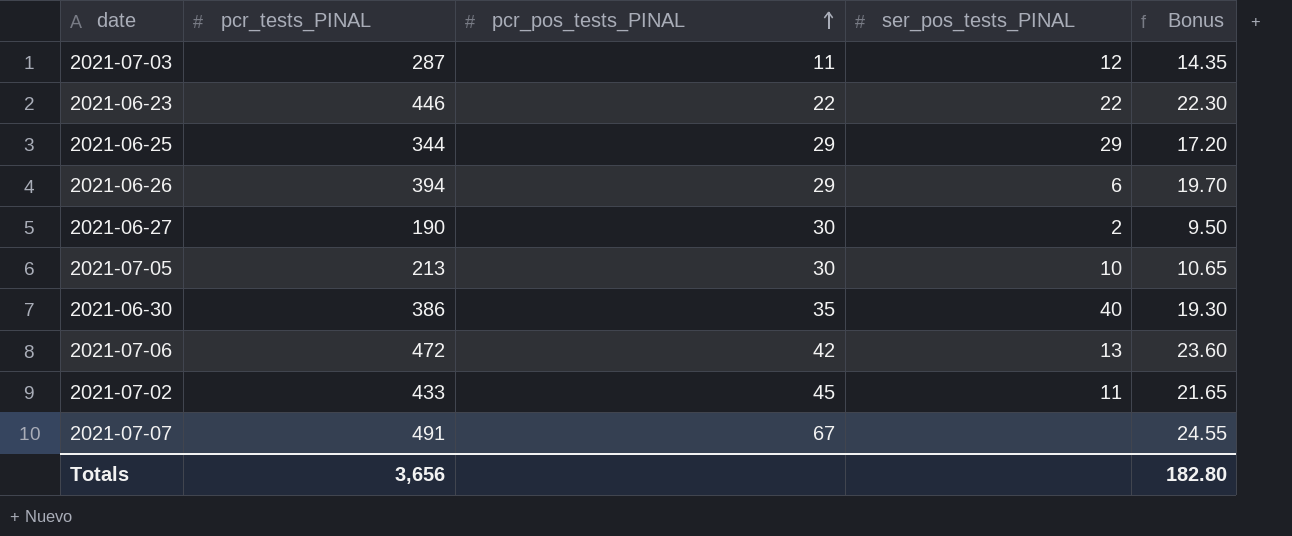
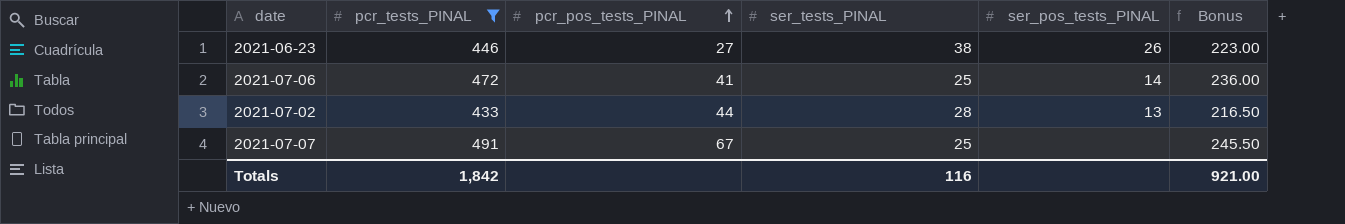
filter: none -> pcr_tests_PINAL >= 433
column ser_tests_PINAL | position: none -> 4
column Bonus | formula: [pcr_tests_PINAL] * 0.05 -> [pcr_tests_PINAL] * 0.5
2021-06-23 | pcr_pos_tests_PINAL: 22 -> 27
2021-06-23 | ser_pos_tests_PINAL: 22 -> 26
2021-07-06 | pcr_pos_tests_PINAL: 42 -> 41
2021-07-06 | ser_pos_tests_PINAL: 13 -> 14
2021-07-02 | pcr_pos_tests_PINAL: 45 -> 44
2021-07-02 | ser_pos_tests_PINAL: 11 -> 13
Totals | pcr_tests_PINAL: 3,656 -> 1,842
Totals | Bonus: 182.80 -> 921.00

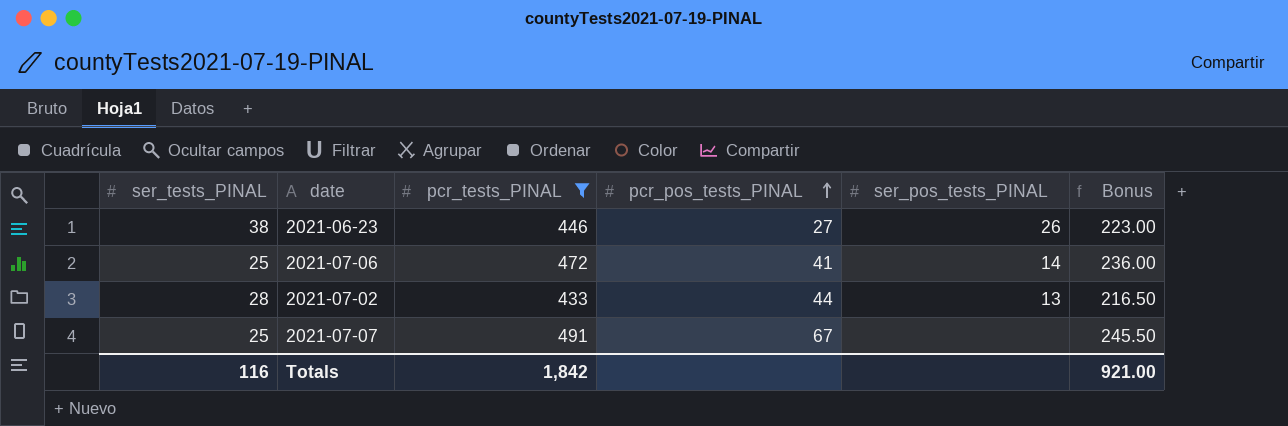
column ser_tests_PINAL | position: 4 -> 1

